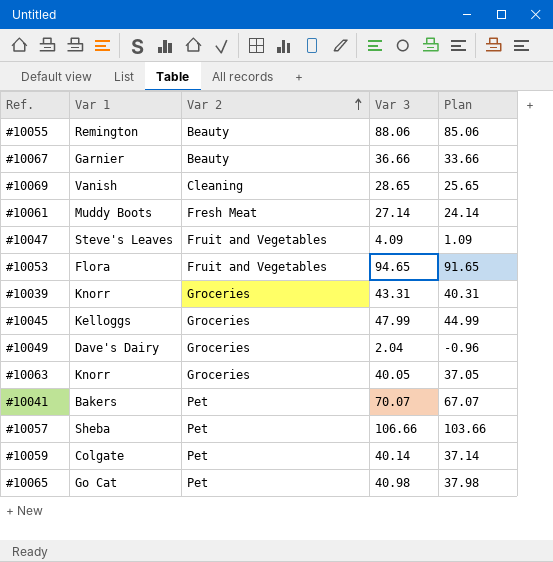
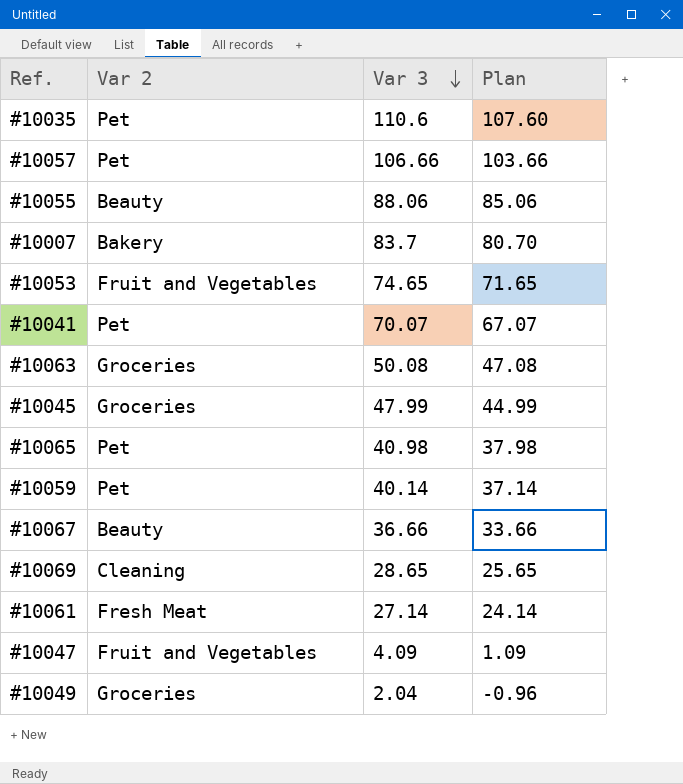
row order: Var 2 ascending -> Var 3 descending
column Var 1 | position: 2 -> none
row #10039: Knorr | Groceries | 43.31 | 40.31 -> none
row #10035: none -> Pet | 110.6 | 107.60
row #10007: none -> Bakery | 83.7 | 80.70
#10053 | Var 3: 94.65 -> 74.65
#10053 | Plan: 91.65 -> 71.65
#10063 | Var 3: 40.05 -> 50.08
#10063 | Plan: 37.05 -> 47.08

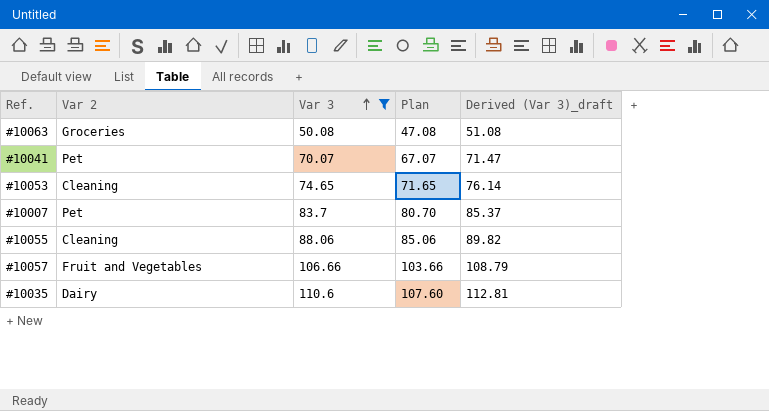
filter: none -> Var 3 >= 50.08
row order: Var 3 descending -> Var 3 ascending
column Derived (Var 3)_draft | formula: none -> [Var 3] * 1.02
#10053 | Var 2: Fruit and Vegetables -> Cleaning
#10007 | Var 2: Bakery -> Pet
#10055 | Var 2: Beauty -> Cleaning
#10057 | Var 2: Pet -> Fruit and Vegetables
#10035 | Var 2: Pet -> Dairy

